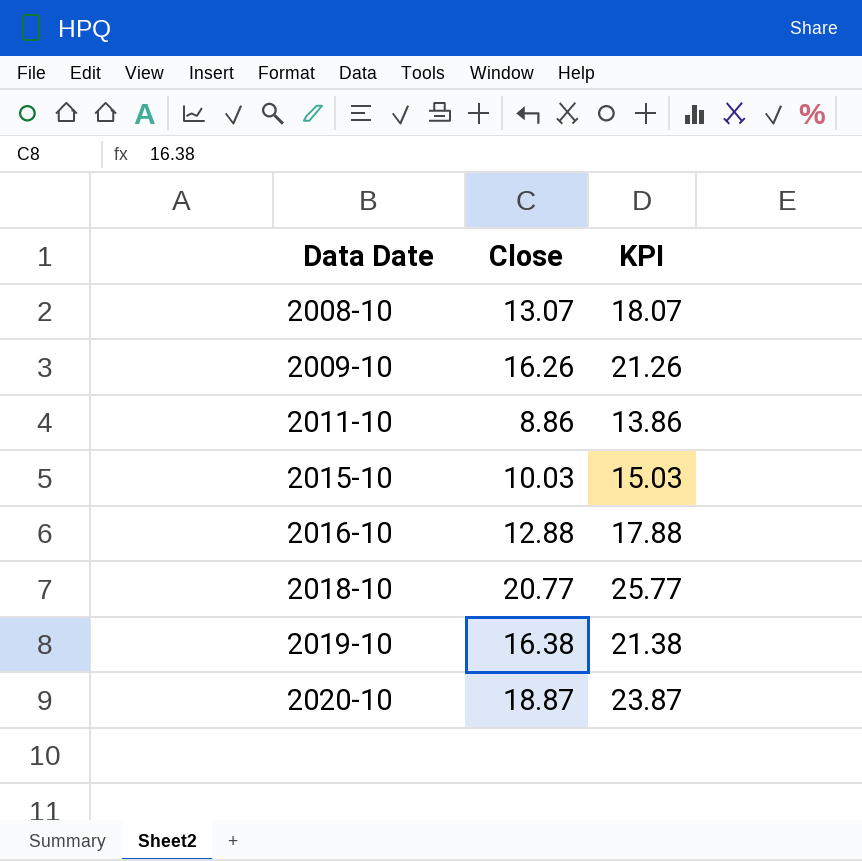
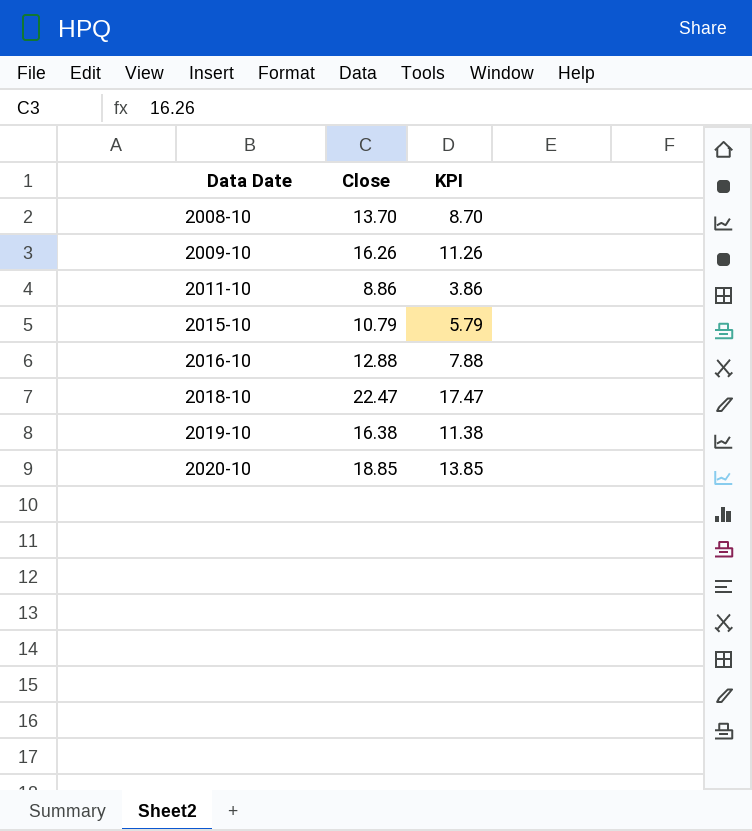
column KPI | formula: [Close] + 5 -> [Close] - 5
2008-10 | Close: 13.07 -> 13.70
2015-10 | Close: 10.03 -> 10.79
2018-10 | Close: 20.77 -> 22.47
2020-10 | Close: 18.87 -> 18.85

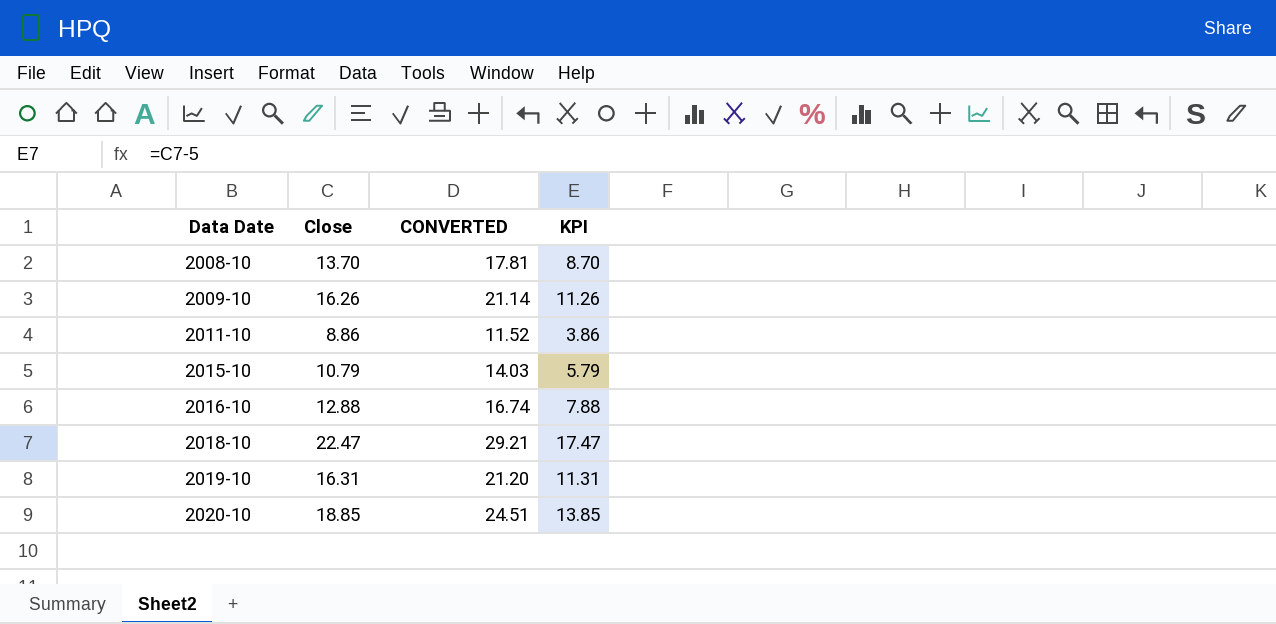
column CONVERTED | formula: none -> [Close] * 1.3
2019-10 | Close: 16.38 -> 16.31
2019-10 | KPI: 11.38 -> 11.31

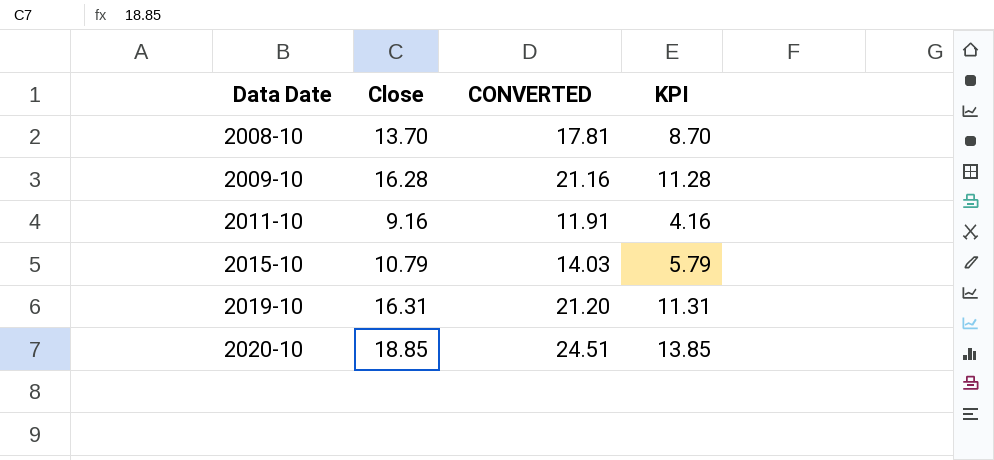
row 2016-10: 12.88 | 16.74 | 7.88 -> none
row 2018-10: 22.47 | 29.21 | 17.47 -> none
2009-10 | Close: 16.26 -> 16.28
2009-10 | CONVERTED: 21.14 -> 21.16
2009-10 | KPI: 11.26 -> 11.28
2011-10 | Close: 8.86 -> 9.16
2011-10 | CONVERTED: 11.52 -> 11.91
2011-10 | KPI: 3.86 -> 4.16

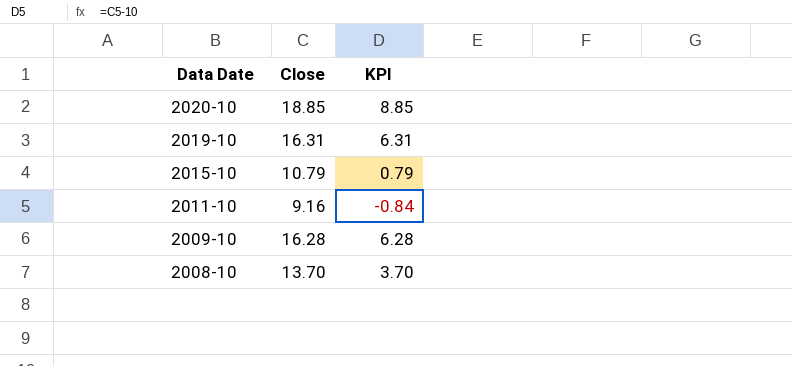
row order: Data Date ascending -> Data Date descending
column CONVERTED | formula: [Close] * 1.3 -> none
column KPI | formula: [Close] - 5 -> [Close] - 10

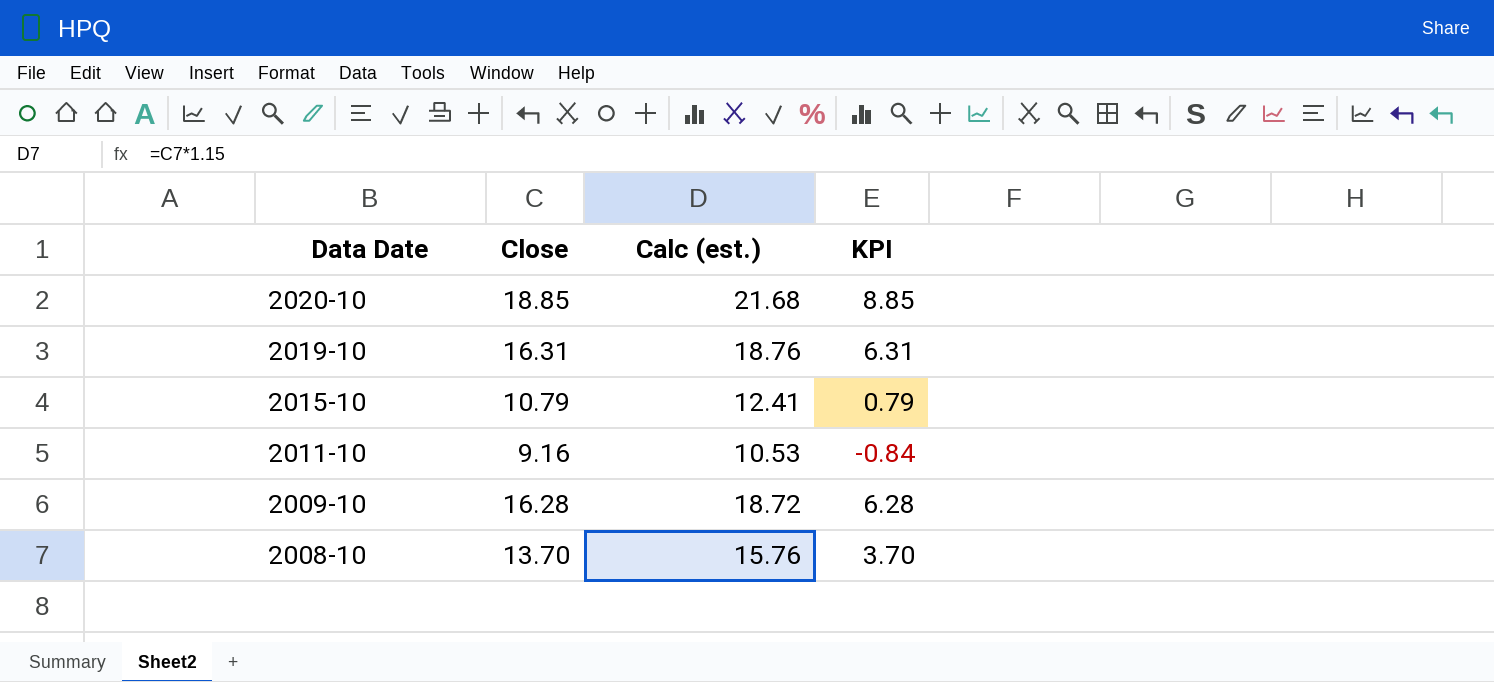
column Calc (est.) | formula: none -> [Close] * 1.15

